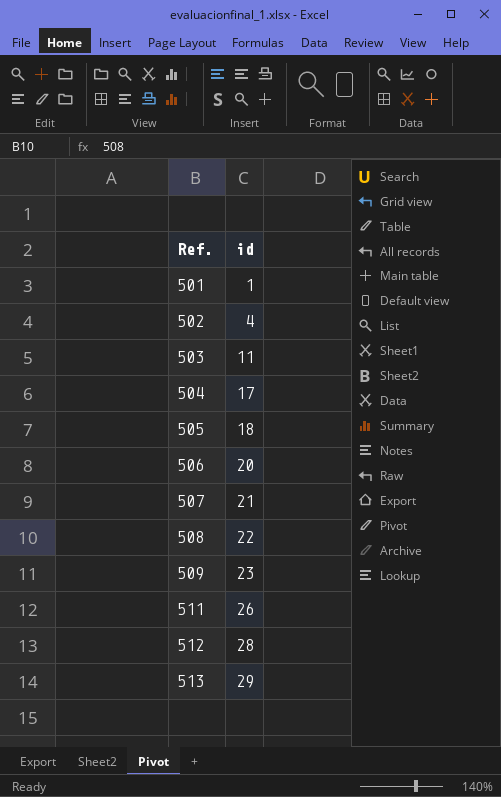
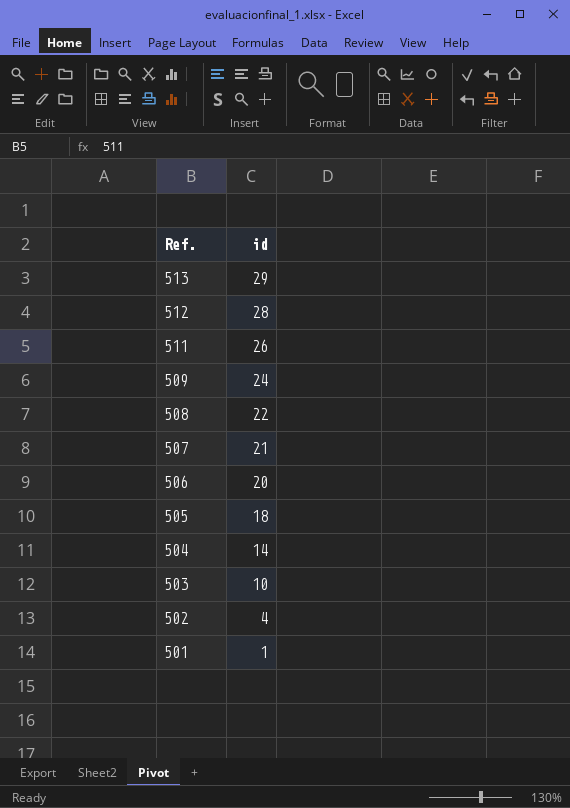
row order: Ref. ascending -> Ref. descending
509 | id: 23 -> 24
504 | id: 17 -> 14
503 | id: 11 -> 10

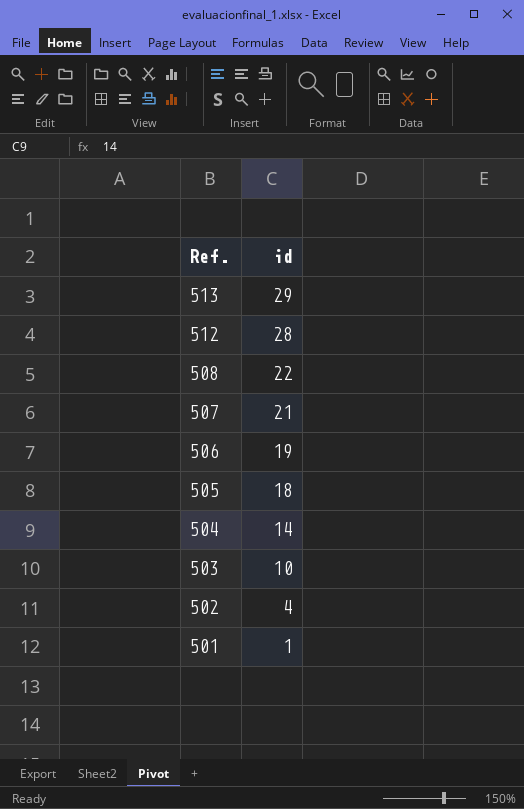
row 511: 26 -> none
row 509: 24 -> none
506 | id: 20 -> 19

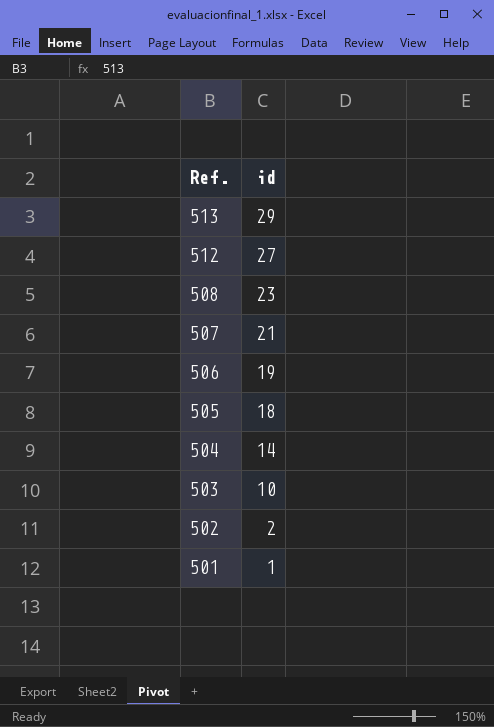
512 | id: 28 -> 27
508 | id: 22 -> 23
502 | id: 4 -> 2

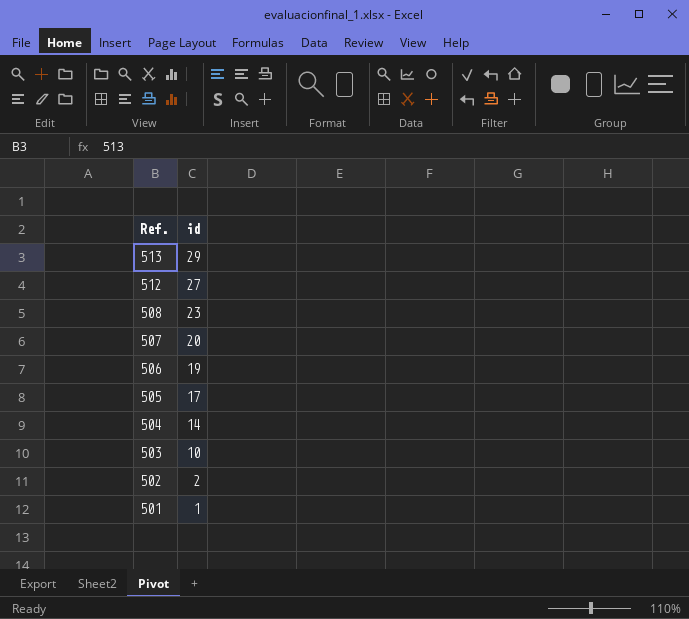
507 | id: 21 -> 20
505 | id: 18 -> 17

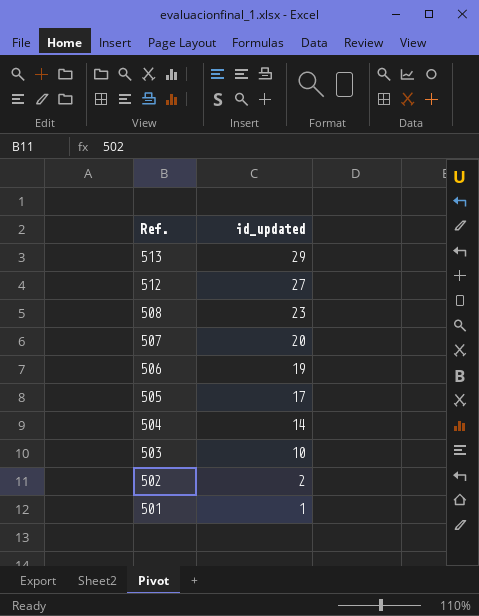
column name: id -> id_updated

